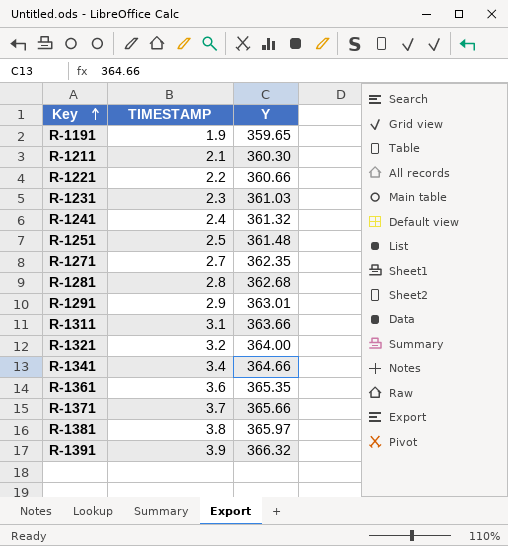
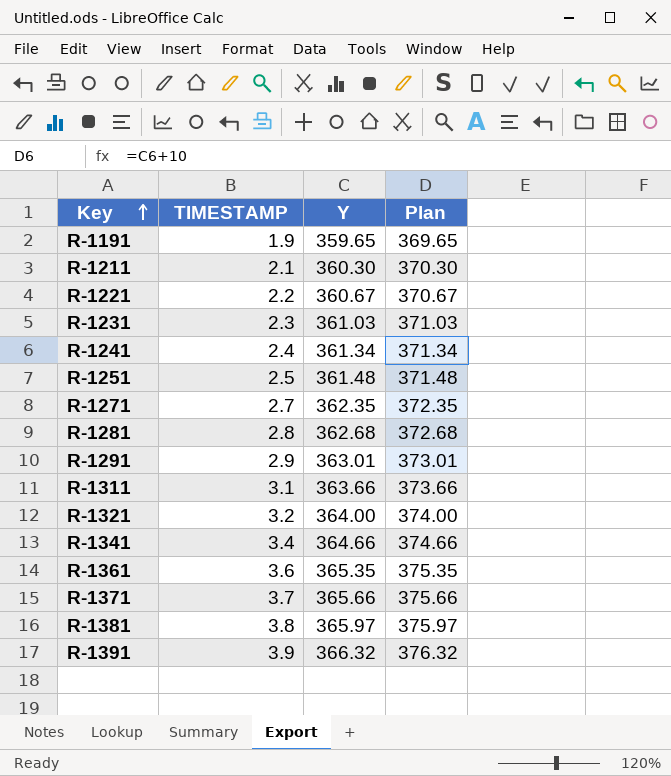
column Plan | formula: none -> [Y] + 10
R-1221 | Y: 360.66 -> 360.67
R-1241 | Y: 361.32 -> 361.34

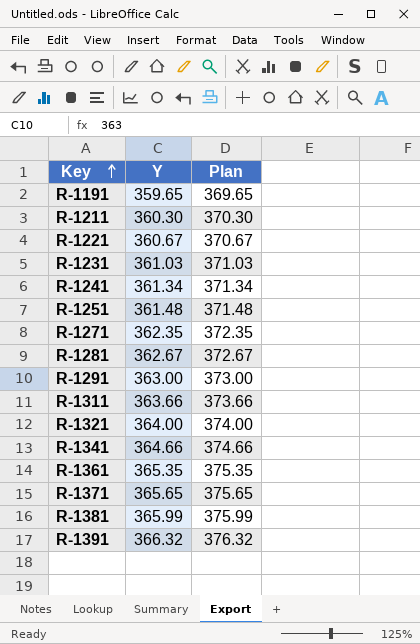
column TIMESTAMP | position: 2 -> none
R-1281 | Y: 362.68 -> 362.67
R-1281 | Plan: 372.68 -> 372.67
R-1291 | Y: 363.01 -> 363.00
R-1291 | Plan: 373.01 -> 373.00
R-1371 | Y: 365.66 -> 365.65
R-1371 | Plan: 375.66 -> 375.65
R-1381 | Y: 365.97 -> 365.99
R-1381 | Plan: 375.97 -> 375.99

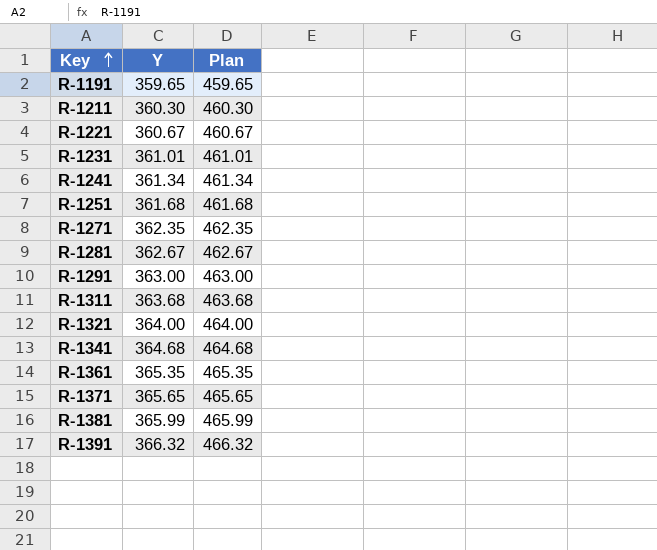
column Plan | formula: [Y] + 10 -> [Y] + 100
R-1231 | Y: 361.03 -> 361.01
R-1251 | Y: 361.48 -> 361.68
R-1311 | Y: 363.66 -> 363.68
R-1341 | Y: 364.66 -> 364.68

